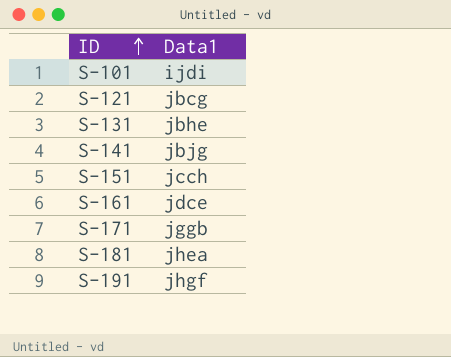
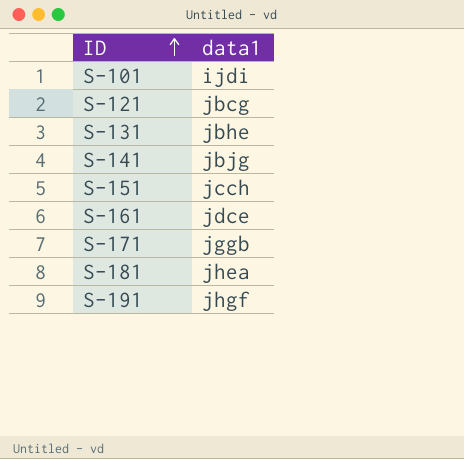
column name: Data1 -> data1

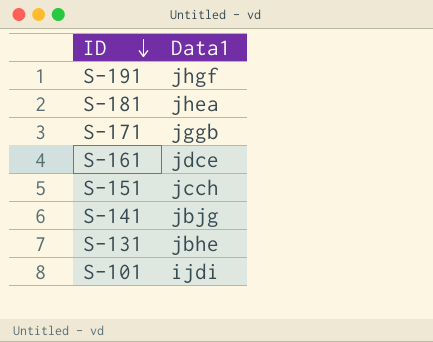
row order: ID ascending -> ID descending
column name: data1 -> Data1
row S-121: jbcg -> none

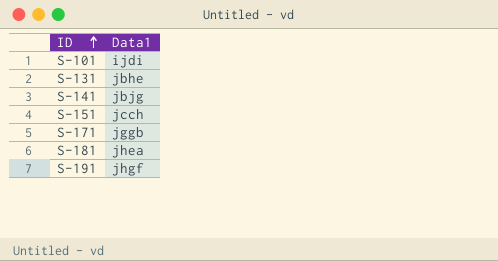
row order: ID descending -> ID ascending
row S-161: jdce -> none

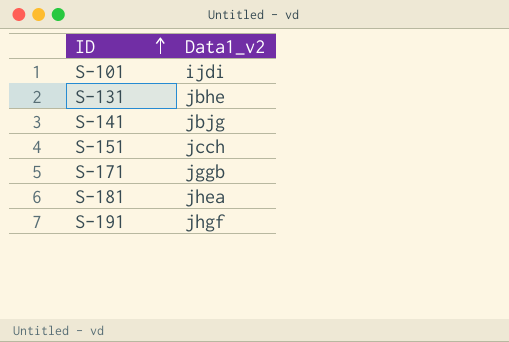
column name: Data1 -> Data1_v2

